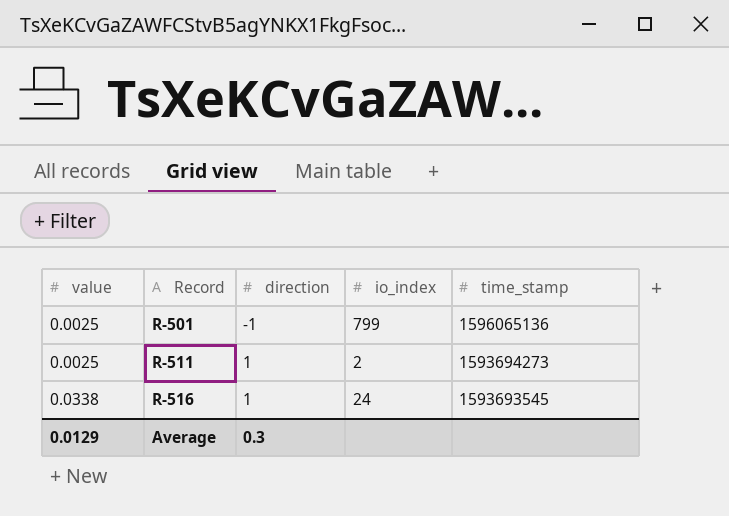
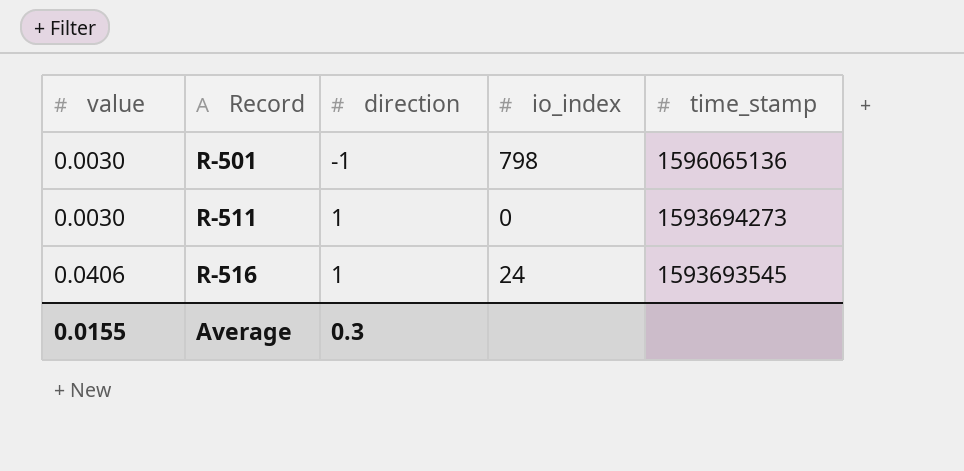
R-501 | value: 0.0025 -> 0.0030
R-501 | io_index: 799 -> 798
R-511 | value: 0.0025 -> 0.0030
R-511 | io_index: 2 -> 0
R-516 | value: 0.0338 -> 0.0406
Average | value: 0.0129 -> 0.0155

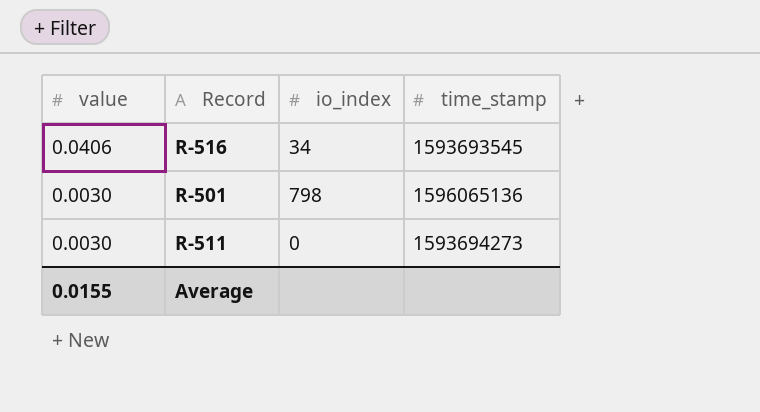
row order: value ascending -> value descending
column direction | position: 3 -> none
R-516 | io_index: 24 -> 34

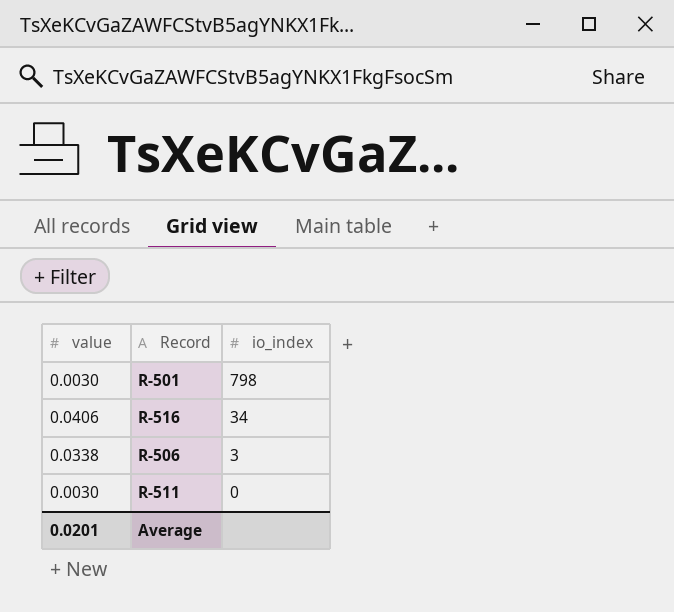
row order: value descending -> io_index descending
column time_stamp | position: 4 -> none
row R-506: none -> 0.0338 | 3
Average | value: 0.0155 -> 0.0201

